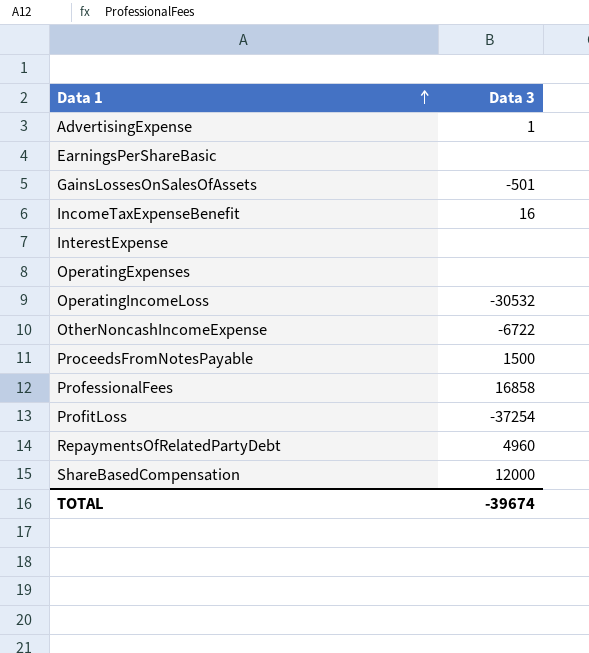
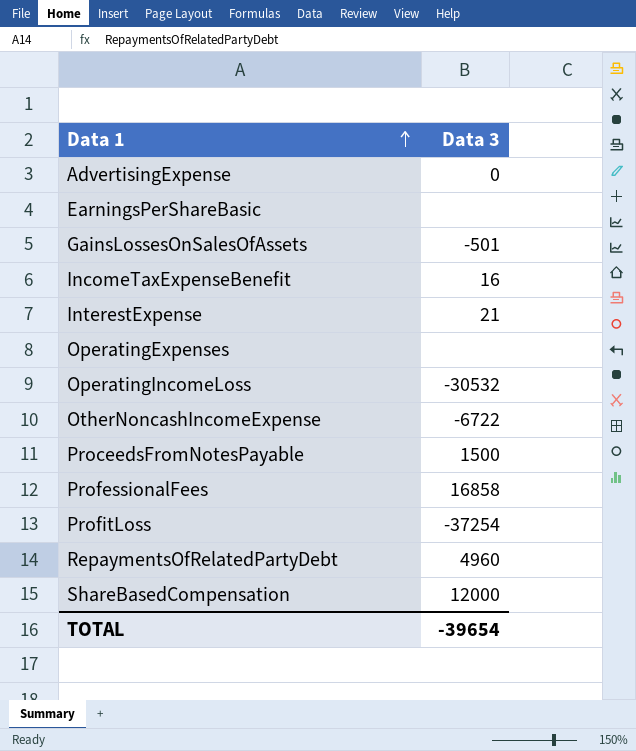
AdvertisingExpense | Data 3: 1 -> 0
InterestExpense | Data 3: none -> 21
TOTAL | Data 3: -39674 -> -39654

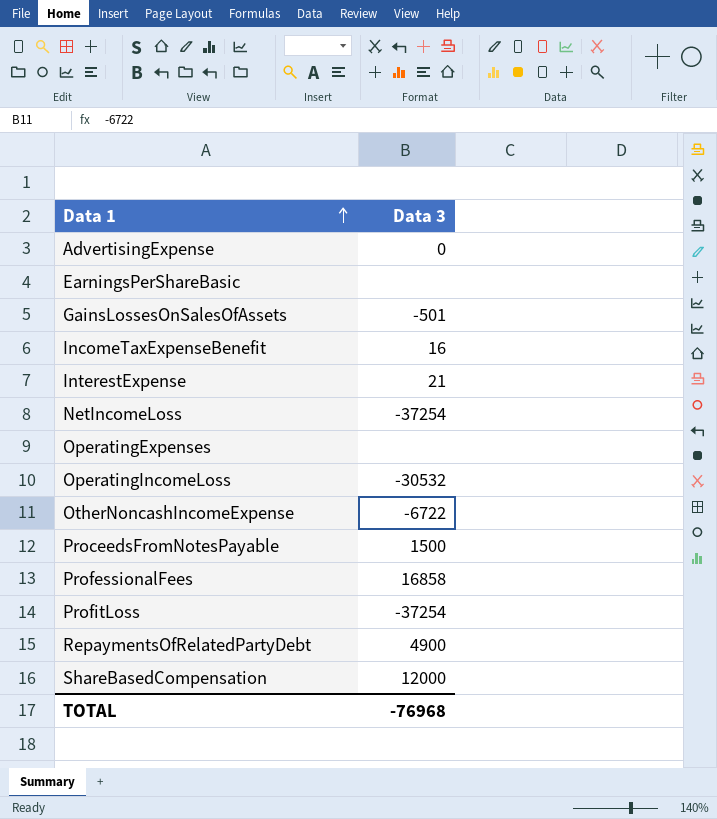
row NetIncomeLoss: none -> -37254
RepaymentsOfRelatedPartyDebt | Data 3: 4960 -> 4900
TOTAL | Data 3: -39654 -> -76968

